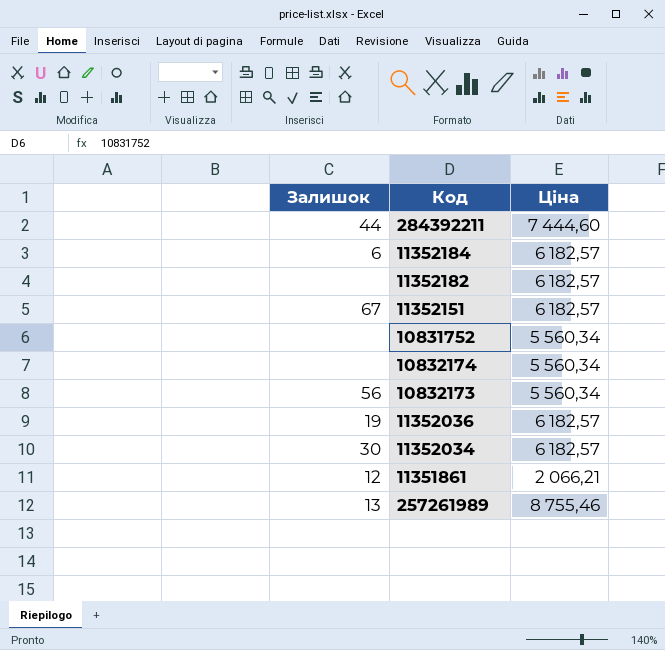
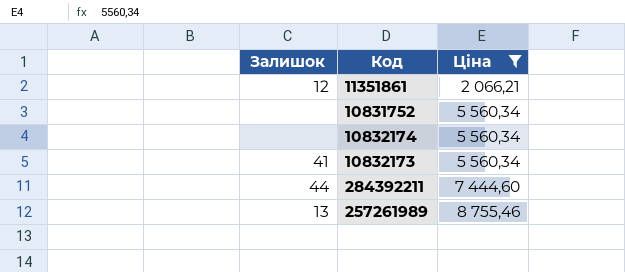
filter: none -> Ціна != 6 182,57
row order: none -> Ціна ascending
10832173 | Залишок: 56 -> 41

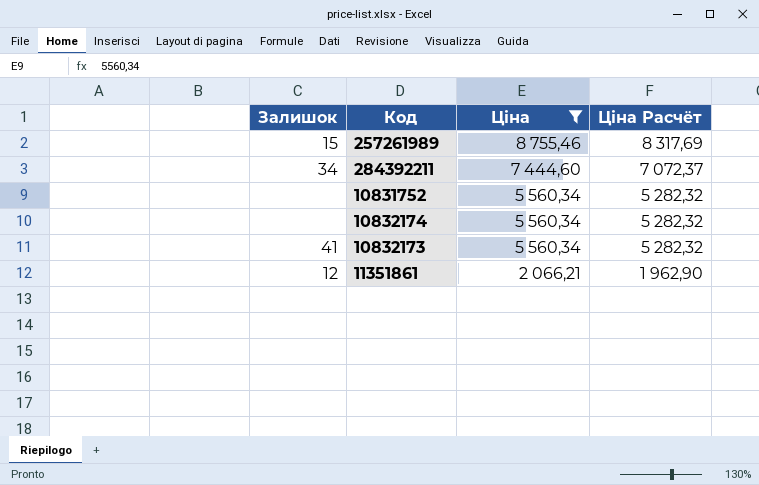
row order: Ціна ascending -> Ціна descending
column Ціна Расчёт | formula: none -> [Ціна] * 0,95
257261989 | Залишок: 13 -> 15
284392211 | Залишок: 44 -> 34

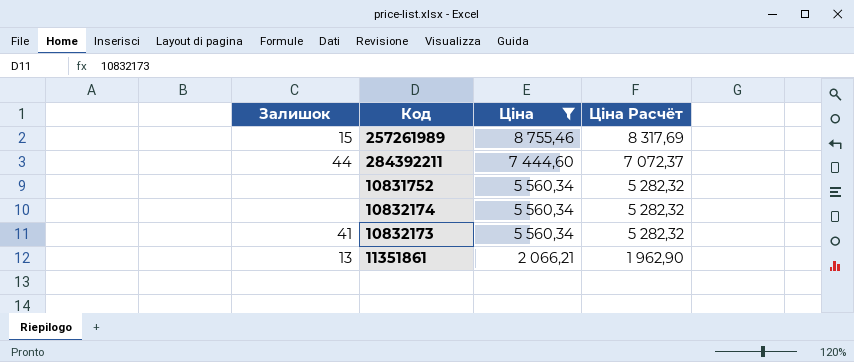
284392211 | Залишок: 34 -> 44
11351861 | Залишок: 12 -> 13

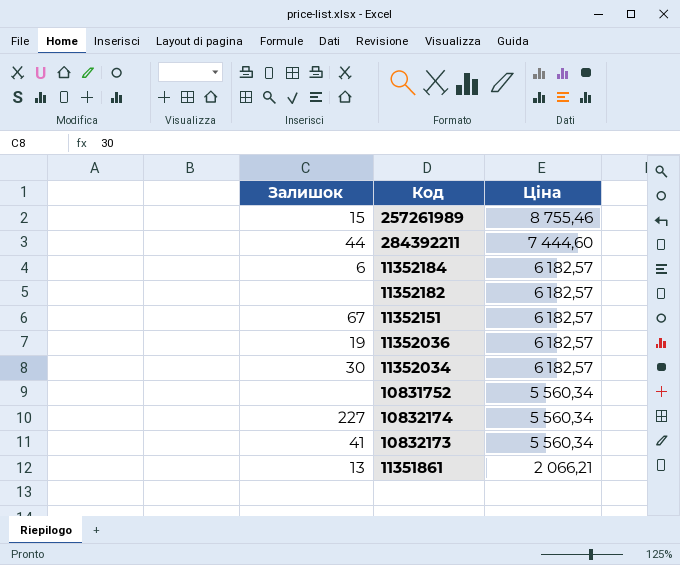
filter: Ціна != 6 182,57 -> none
column Ціна Расчёт | formula: [Ціна] * 0,95 -> none
10832174 | Залишок: none -> 227

